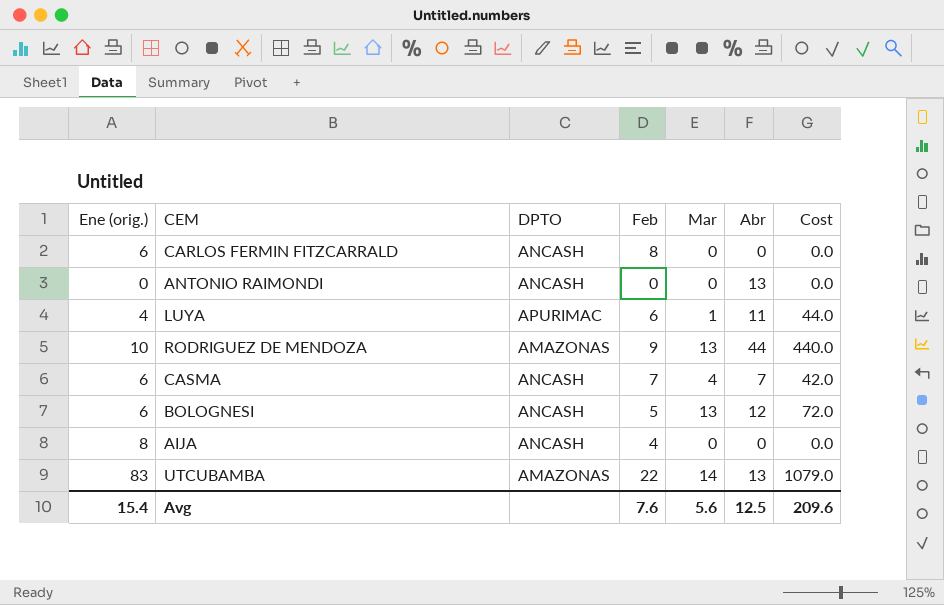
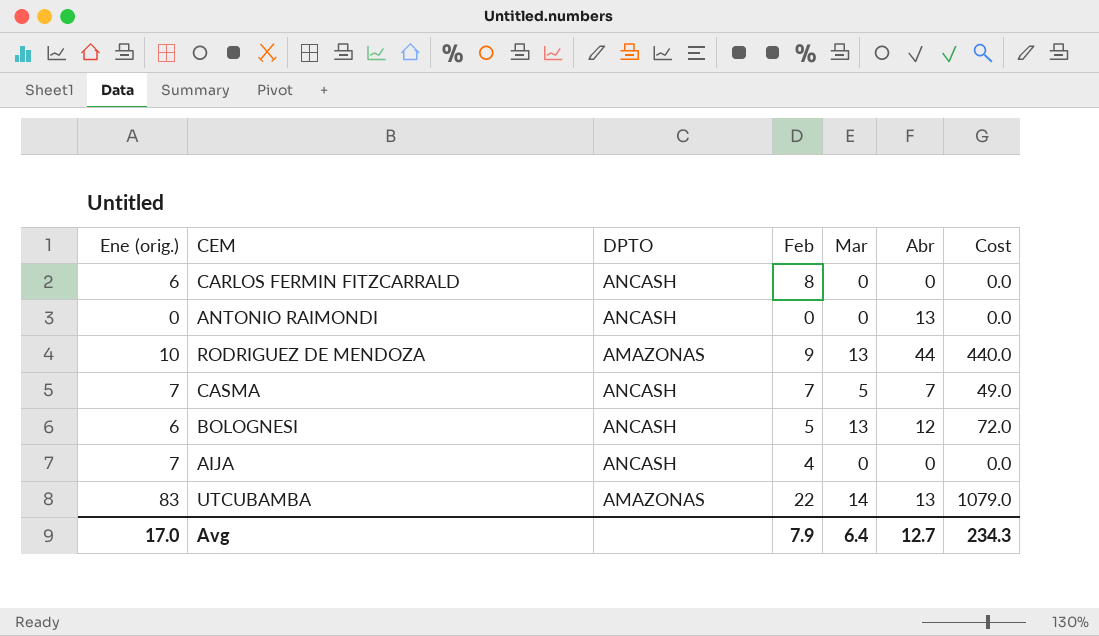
row LUYA: 4 | APURIMAC | 6 | 1 | 11 | 44.0 -> none
CASMA | Ene (orig.): 6 -> 7
CASMA | Mar: 4 -> 5
CASMA | Cost: 42.0 -> 49.0
AIJA | Ene (orig.): 8 -> 7
Avg | Ene (orig.): 15.4 -> 17.0
Avg | Feb: 7.6 -> 7.9
Avg | Mar: 5.6 -> 6.4
Avg | Abr: 12.5 -> 12.7
Avg | Cost: 209.6 -> 234.3

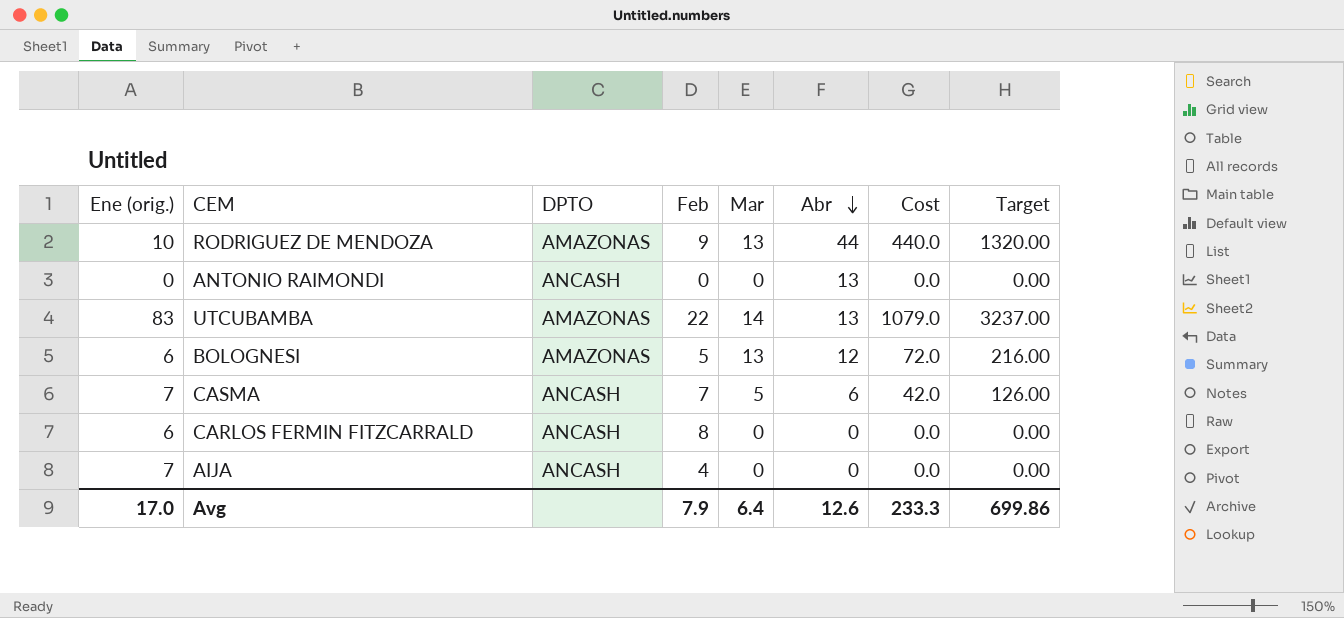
row order: none -> Abr descending
column Target | formula: none -> [Cost] * 3
BOLOGNESI | DPTO: ANCASH -> AMAZONAS
CASMA | Abr: 7 -> 6
CASMA | Cost: 49.0 -> 42.0
Avg | Abr: 12.7 -> 12.6
Avg | Cost: 234.3 -> 233.3

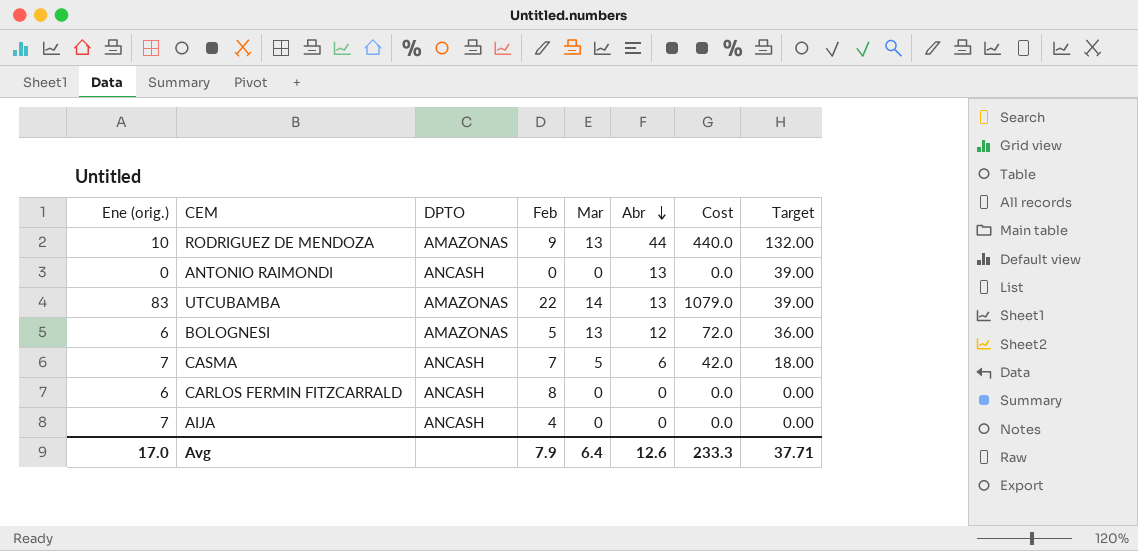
column Target | formula: [Cost] * 3 -> [Abr] * 3
Avg | Target: 699.86 -> 37.71

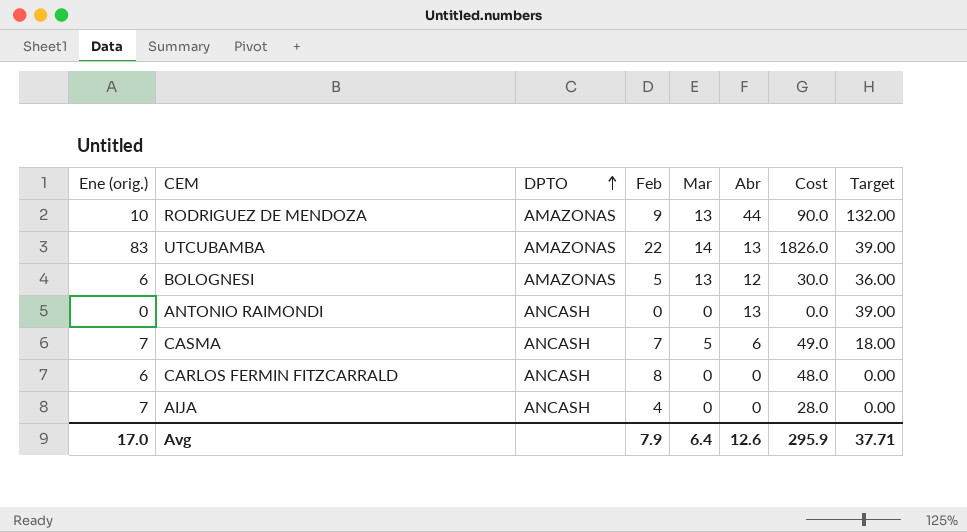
row order: Abr descending -> DPTO ascending
column Cost | formula: [Ene (orig.)] * [Abr] -> [Ene (orig.)] * [Feb]
Avg | Cost: 233.3 -> 295.9

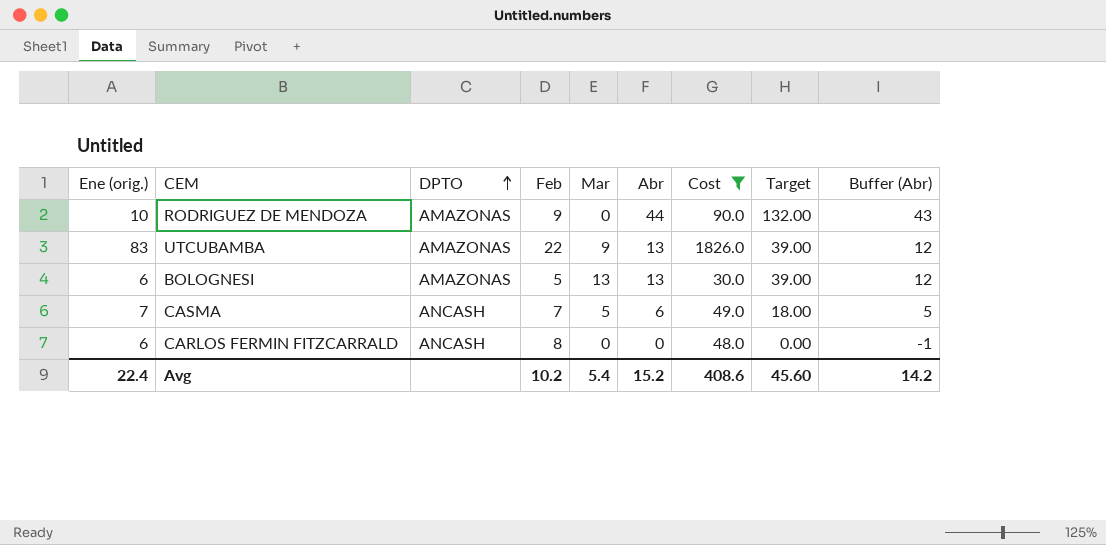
filter: none -> Cost >= 30.0
column Buffer (Abr) | formula: none -> [Abr] - 1
RODRIGUEZ DE MENDOZA | Mar: 13 -> 0
UTCUBAMBA | Mar: 14 -> 9
BOLOGNESI | Abr: 12 -> 13
BOLOGNESI | Target: 36.00 -> 39.00
Avg | Ene (orig.): 17.0 -> 22.4
Avg | Feb: 7.9 -> 10.2
Avg | Mar: 6.4 -> 5.4
Avg | Abr: 12.6 -> 15.2
Avg | Cost: 295.9 -> 408.6
Avg | Target: 37.71 -> 45.60

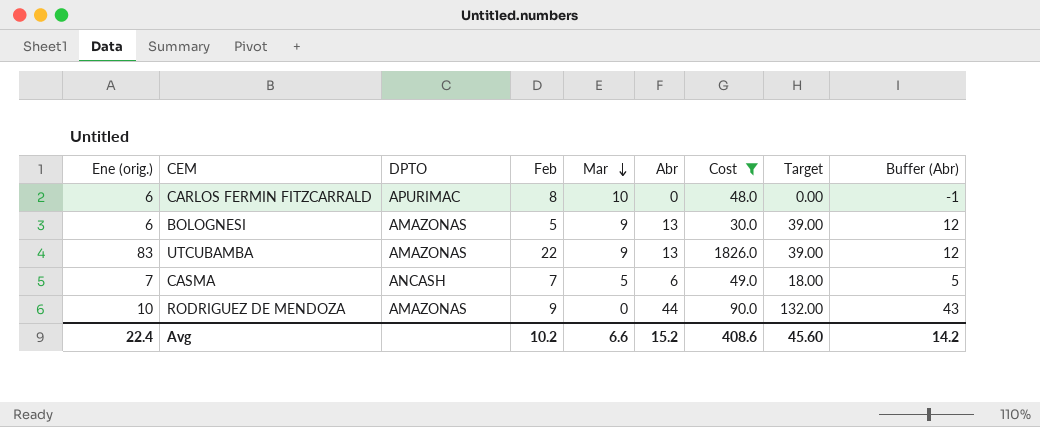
row order: DPTO ascending -> Mar descending
CARLOS FERMIN FITZCARRALD | DPTO: ANCASH -> APURIMAC
CARLOS FERMIN FITZCARRALD | Mar: 0 -> 10
BOLOGNESI | Mar: 13 -> 9
Avg | Mar: 5.4 -> 6.6

